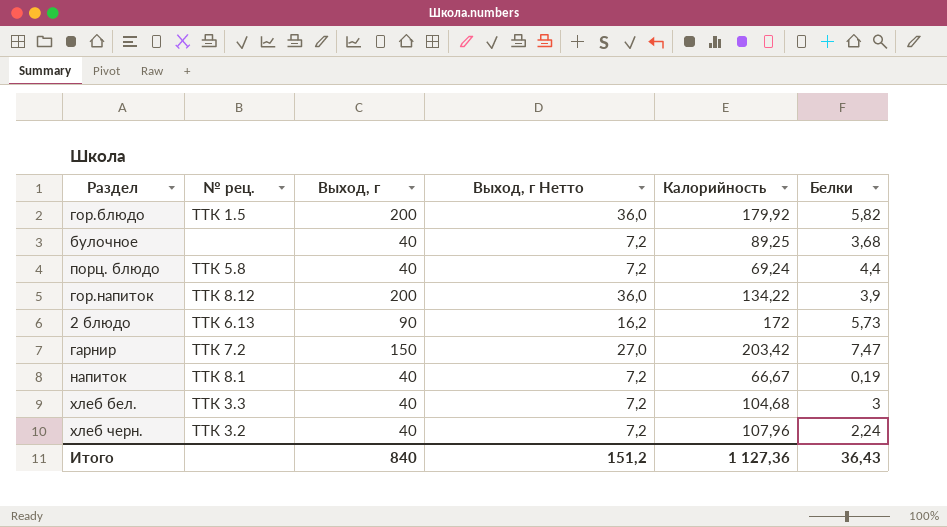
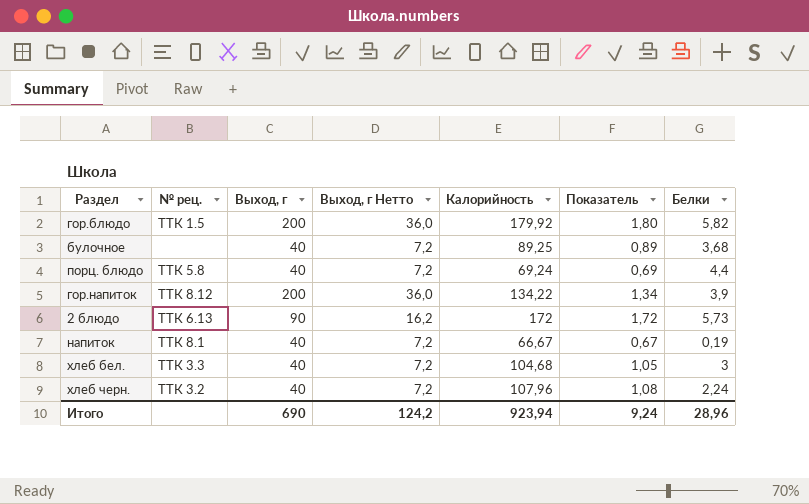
column Показатель | formula: none -> [Калорийность] * 0,01
row гарнир: ТТК 7.2 | 150 | 27,0 | 203,42 | 7,47 -> none
Итого | Выход, г: 840 -> 690
Итого | Выход, г Нетто: 151,2 -> 124,2
Итого | Калорийность: 1 127,36 -> 923,94
Итого | Белки: 36,43 -> 28,96

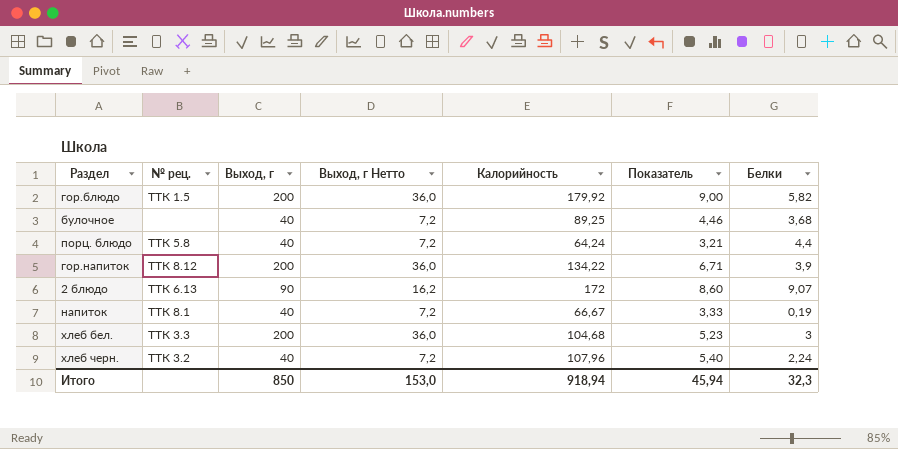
column Показатель | formula: [Калорийность] * 0,01 -> [Калорийность] * 0,05
порц. блюдо | Калорийность: 69,24 -> 64,24
2 блюдо | Белки: 5,73 -> 9,07
хлеб бел. | Выход, г: 40 -> 200
хлеб бел. | Выход, г Нетто: 7,2 -> 36,0
Итого | Выход, г: 690 -> 850
Итого | Выход, г Нетто: 124,2 -> 153,0
Итого | Калорийность: 923,94 -> 918,94
Итого | Показатель: 9,24 -> 45,94
Итого | Белки: 28,96 -> 32,3

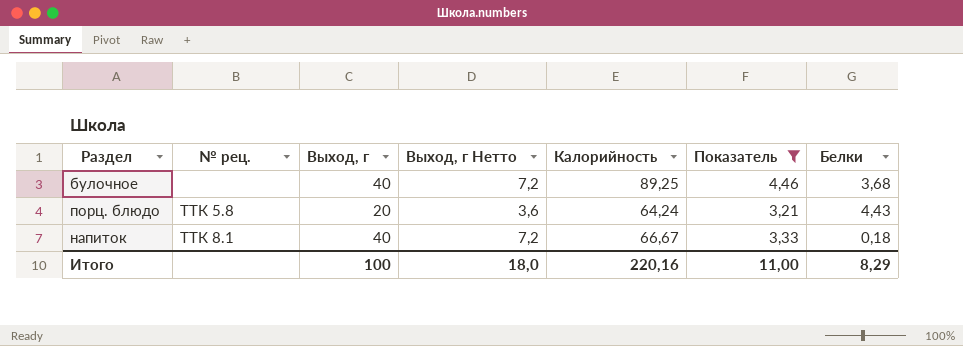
filter: none -> Показатель <= 4,46
порц. блюдо | Выход, г: 40 -> 20
порц. блюдо | Выход, г Нетто: 7,2 -> 3,6
порц. блюдо | Белки: 4,4 -> 4,43
напиток | Белки: 0,19 -> 0,18
Итого | Выход, г: 850 -> 100
Итого | Выход, г Нетто: 153,0 -> 18,0
Итого | Калорийность: 918,94 -> 220,16
Итого | Показатель: 45,94 -> 11,00
Итого | Белки: 32,3 -> 8,29

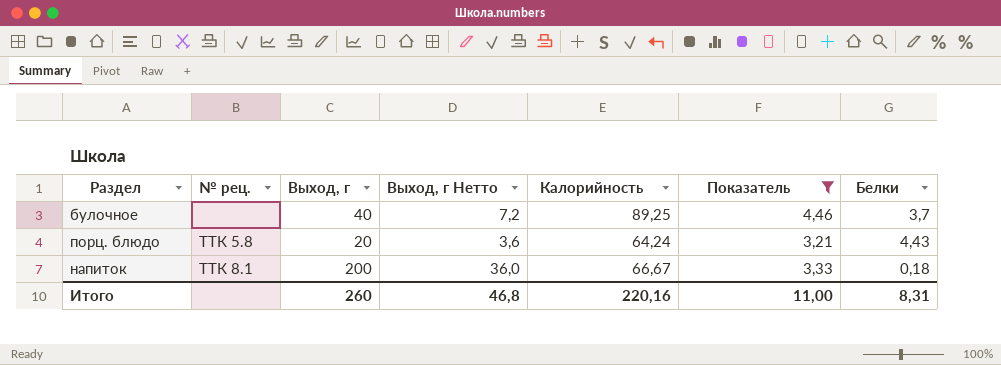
булочное | Белки: 3,68 -> 3,7
напиток | Выход, г: 40 -> 200
напиток | Выход, г Нетто: 7,2 -> 36,0
Итого | Выход, г: 100 -> 260
Итого | Выход, г Нетто: 18,0 -> 46,8
Итого | Белки: 8,29 -> 8,31

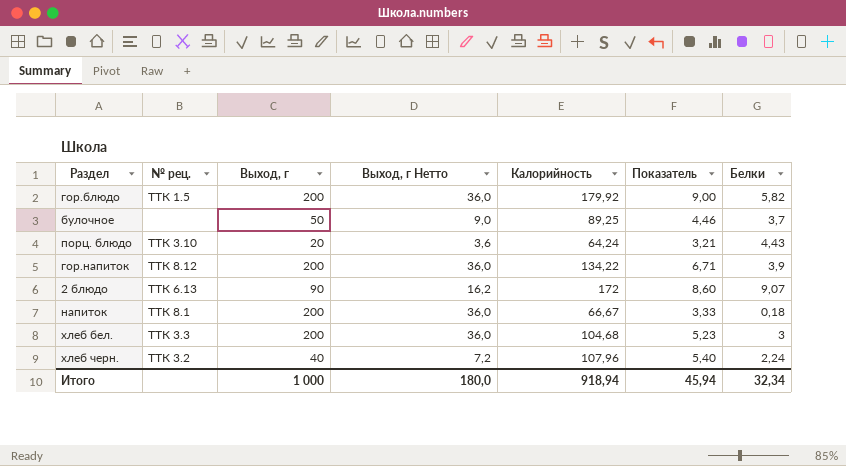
filter: Показатель <= 4,46 -> none
булочное | Выход, г: 40 -> 50
булочное | Выход, г Нетто: 7,2 -> 9,0
порц. блюдо | № рец.: ТТК 5.8 -> ТТК 3.10
Итого | Выход, г: 260 -> 1 000
Итого | Выход, г Нетто: 46,8 -> 180,0
Итого | Калорийность: 220,16 -> 918,94
Итого | Показатель: 11,00 -> 45,94
Итого | Белки: 8,31 -> 32,34

